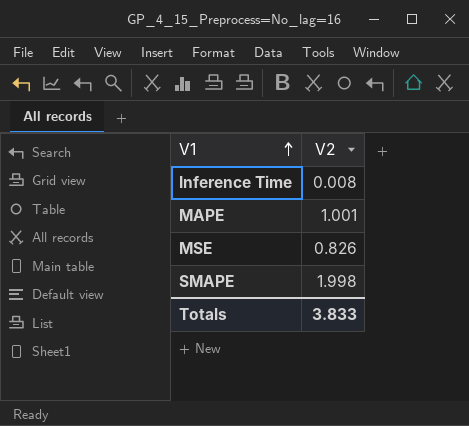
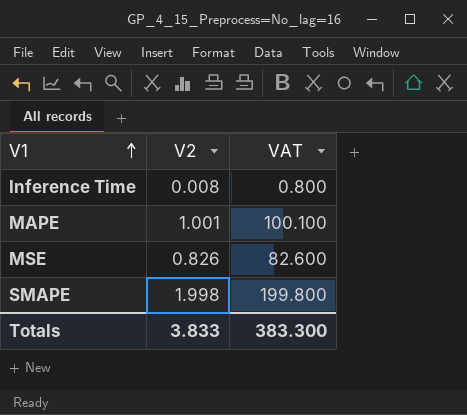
column VAT | formula: none -> [V2] * 100

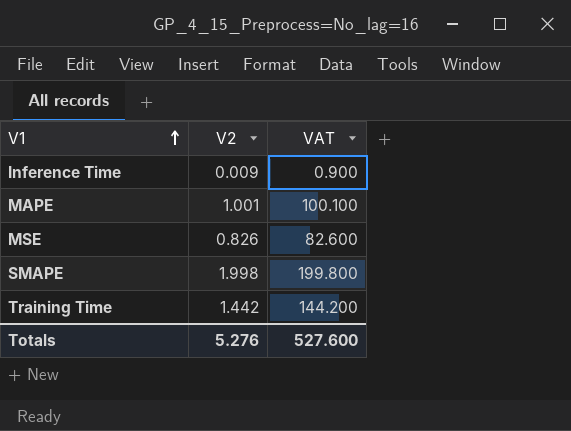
Inference Time | V2: 0.008 -> 0.009
Inference Time | VAT: 0.800 -> 0.900
row Training Time: none -> 1.442 | 144.200
Totals | V2: 3.833 -> 5.276
Totals | VAT: 383.300 -> 527.600

